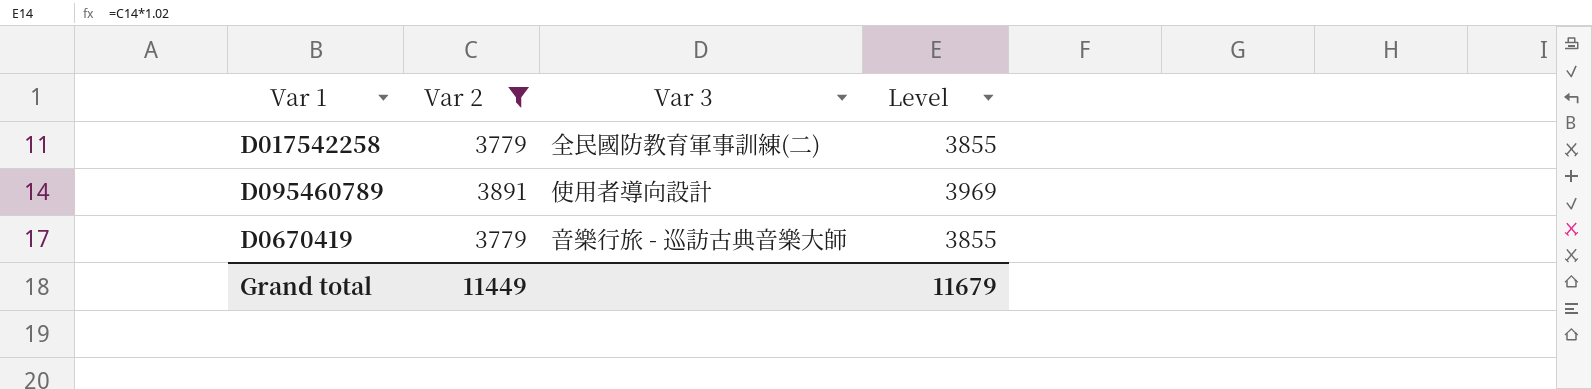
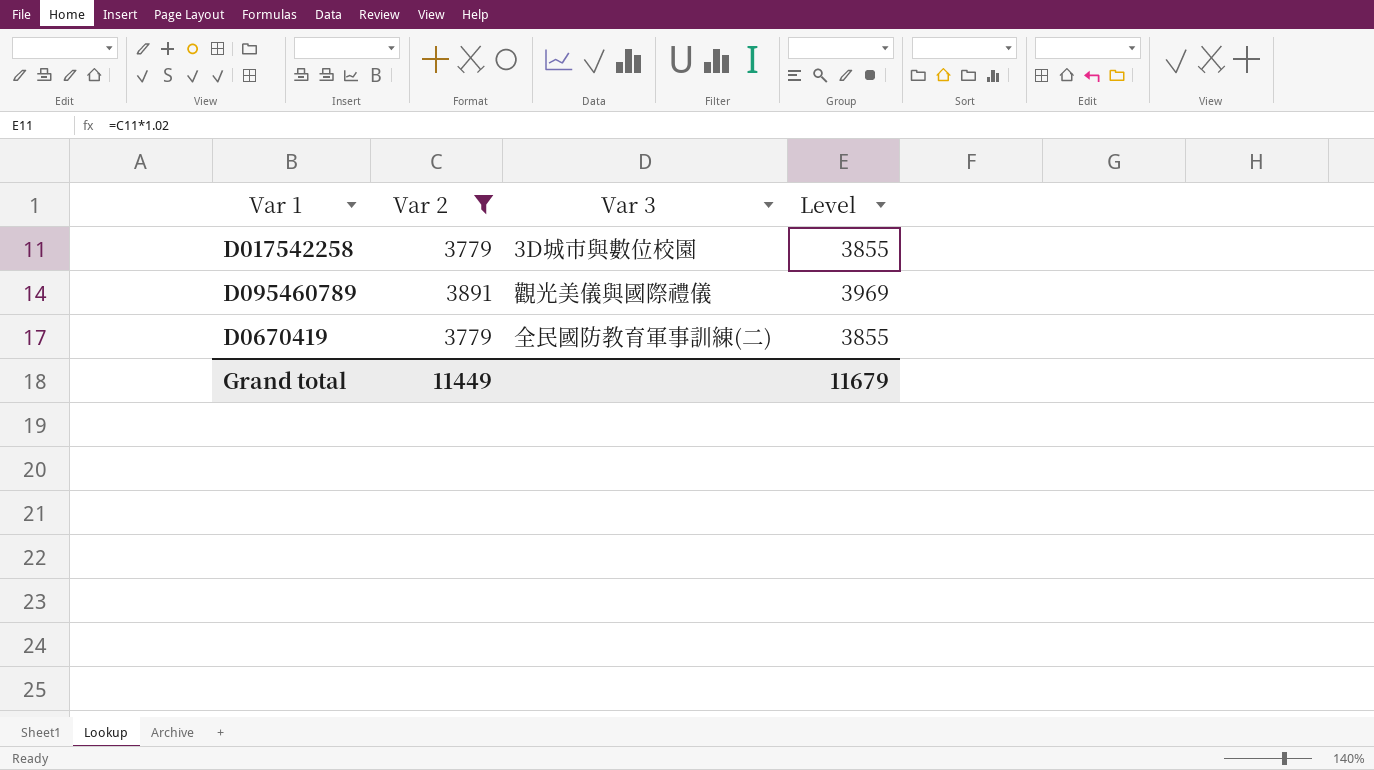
D017542258 | Var 3: 全民國防教育軍事訓練(二) -> 3D城市與數位校園
D095460789 | Var 3: 使用者導向設計 -> 觀光美儀與國際禮儀
D0670419 | Var 3: 音樂行旅 - 巡訪古典音樂大師 -> 全民國防教育軍事訓練(二)

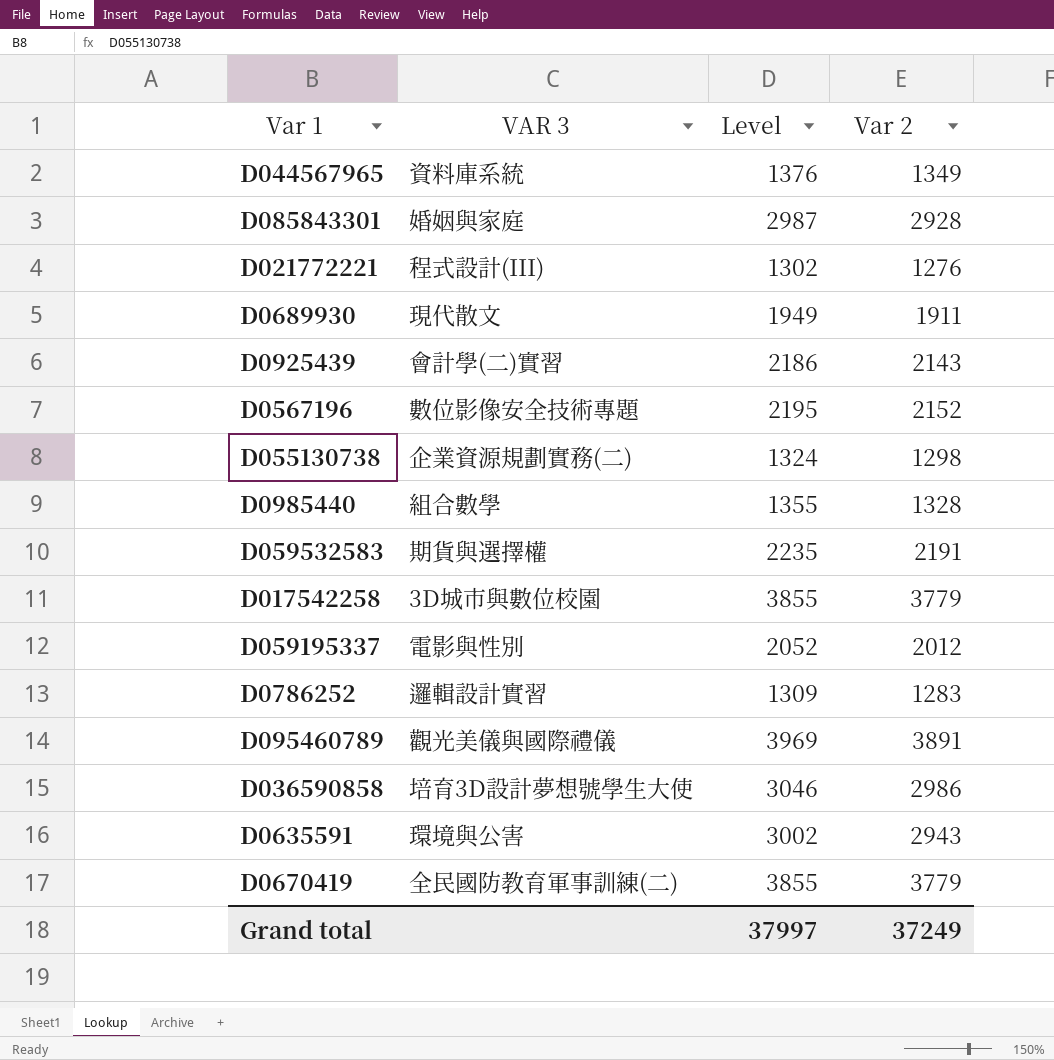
filter: Var 2 >= 3779 -> none
column name: Var 3 -> VAR 3
column Var 2 | position: 2 -> 4
Grand total | Level: 11679 -> 37997
Grand total | Var 2: 11449 -> 37249

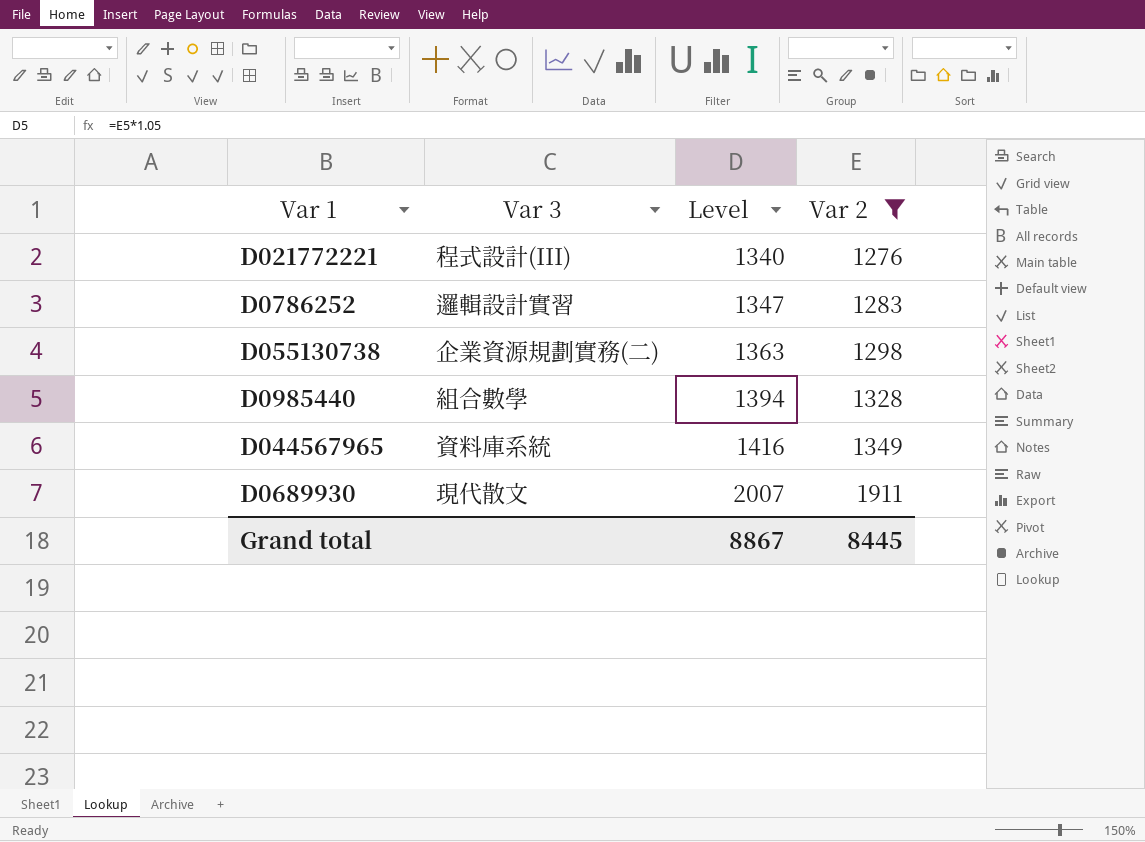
filter: none -> Var 2 <= 1911
row order: none -> Level ascending
column name: VAR 3 -> Var 3
column Level | formula: [Var 2] * 1.02 -> [Var 2] * 1.05
Grand total | Level: 37997 -> 8867
Grand total | Var 2: 37249 -> 8445

